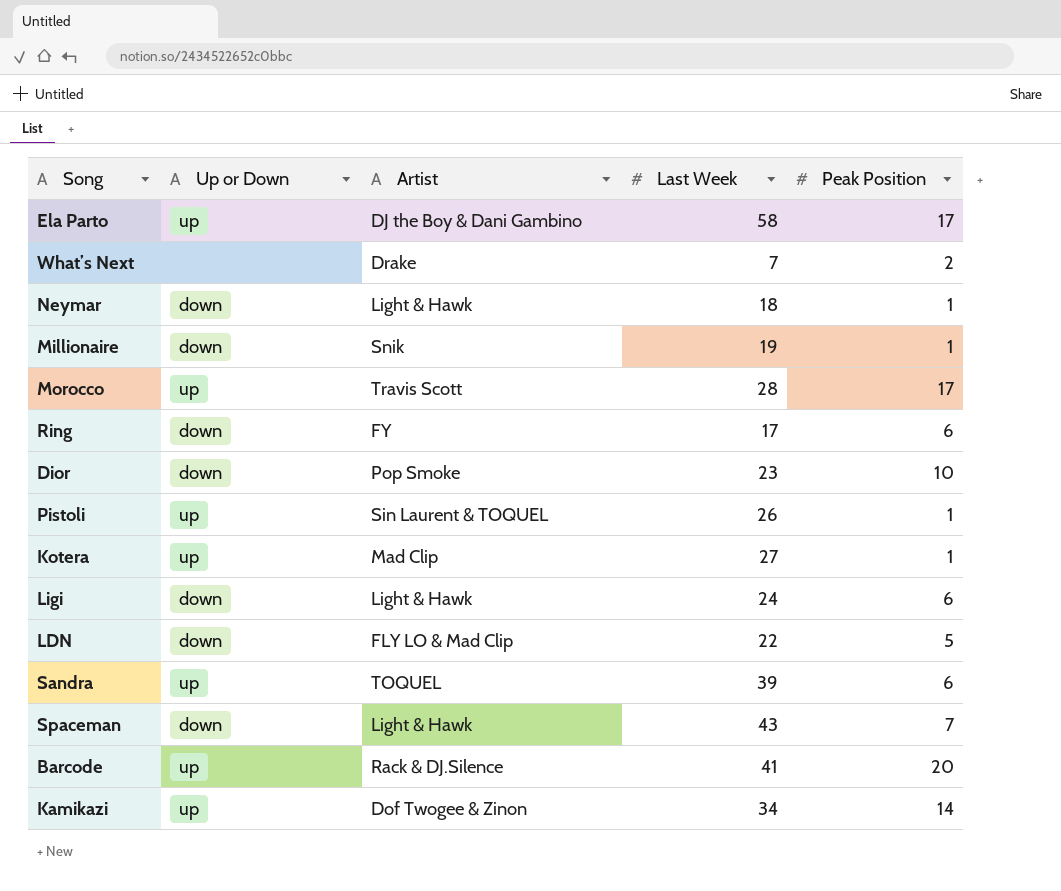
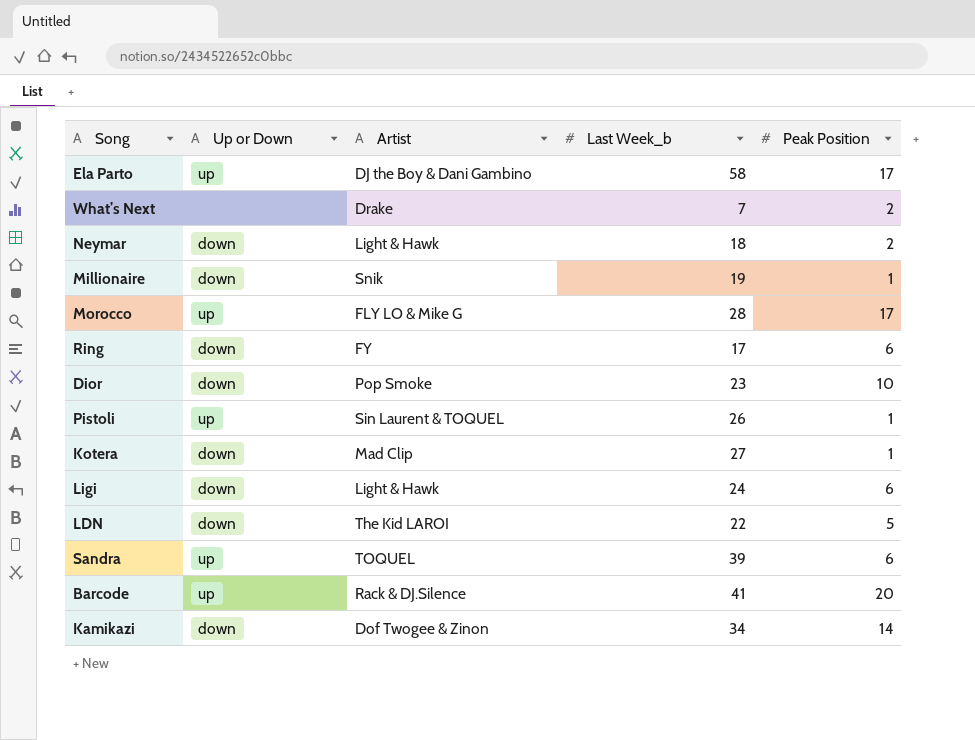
column name: Last Week -> Last Week_b
row Spaceman: down | Light & Hawk | 43 | 7 -> none
Neymar | Peak Position: 1 -> 2
Morocco | Artist: Travis Scott -> FLY LO & Mike G
Kotera | Up or Down: up -> down
LDN | Artist: FLY LO & Mad Clip -> The Kid LAROI
Kamikazi | Up or Down: up -> down

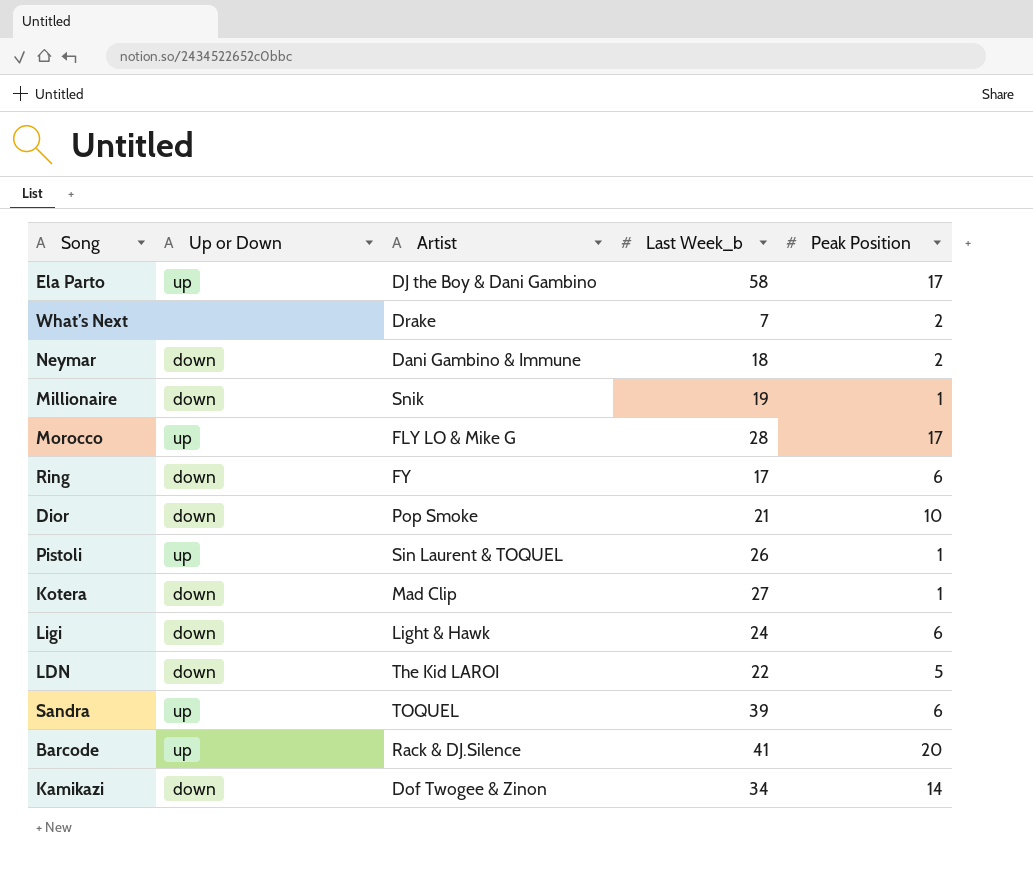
Neymar | Artist: Light & Hawk -> Dani Gambino & Immune
Dior | Last Week_b: 23 -> 21

